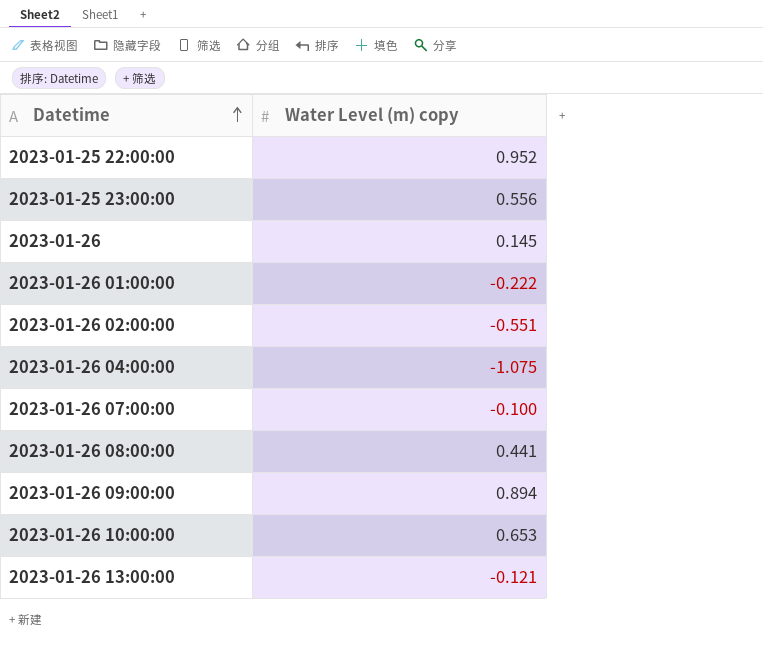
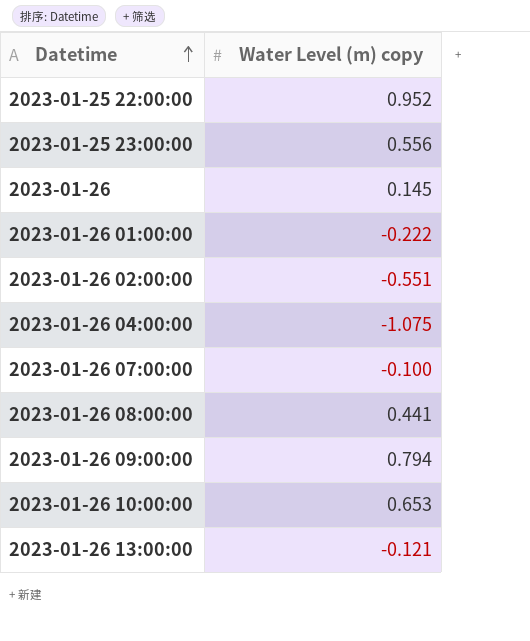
2023-01-26 09:00:00 | Water Level (m) copy: 0.894 -> 0.794

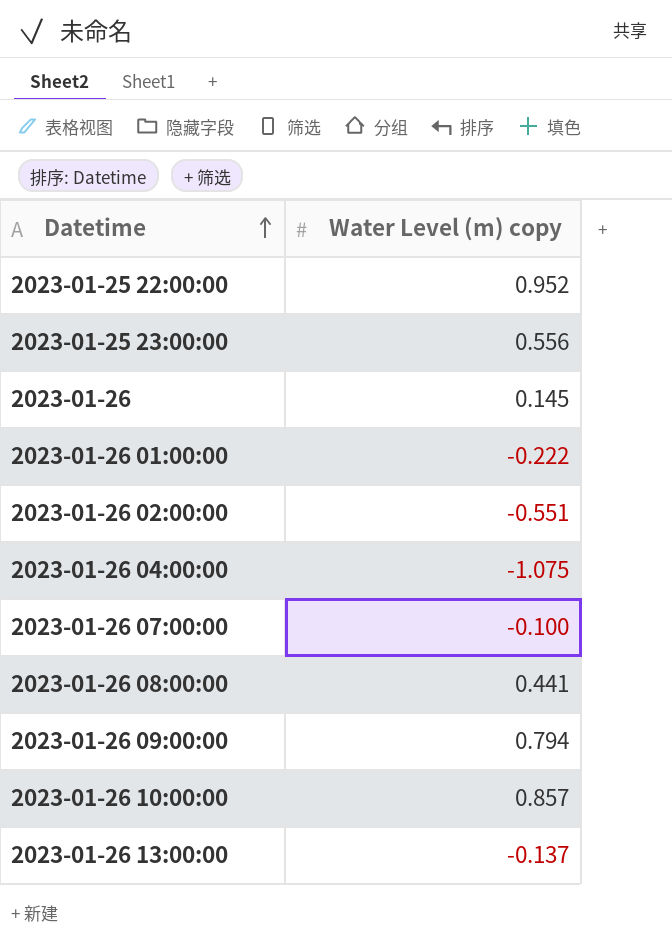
2023-01-26 10:00:00 | Water Level (m) copy: 0.653 -> 0.857
2023-01-26 13:00:00 | Water Level (m) copy: -0.121 -> -0.137

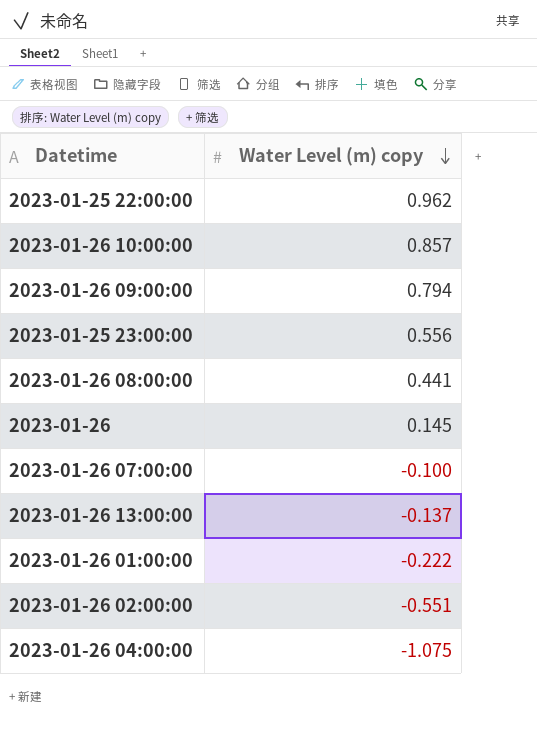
row order: Datetime ascending -> Water Level (m) copy descending
2023-01-25 22:00:00 | Water Level (m) copy: 0.952 -> 0.962

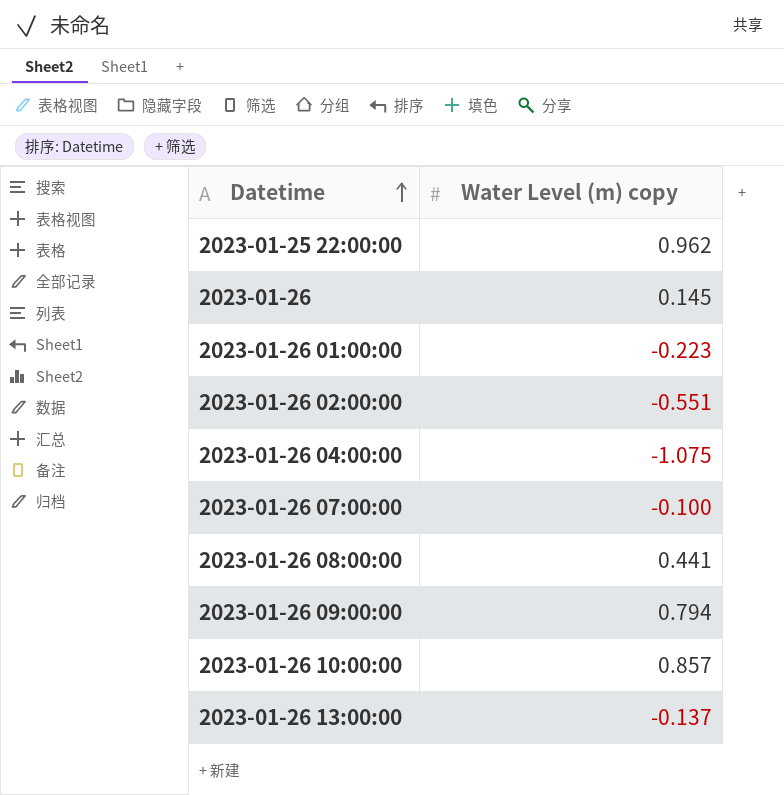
row order: Water Level (m) copy descending -> Datetime ascending
row 2023-01-25 23:00:00: 0.556 -> none
2023-01-26 01:00:00 | Water Level (m) copy: -0.222 -> -0.223

